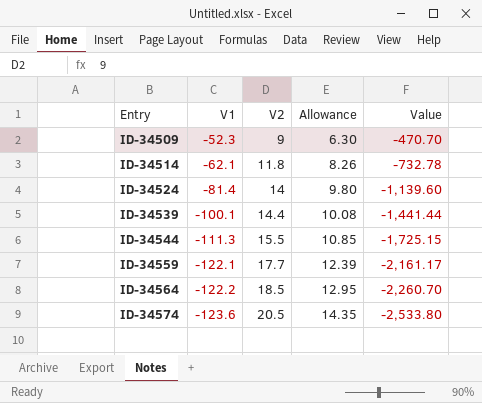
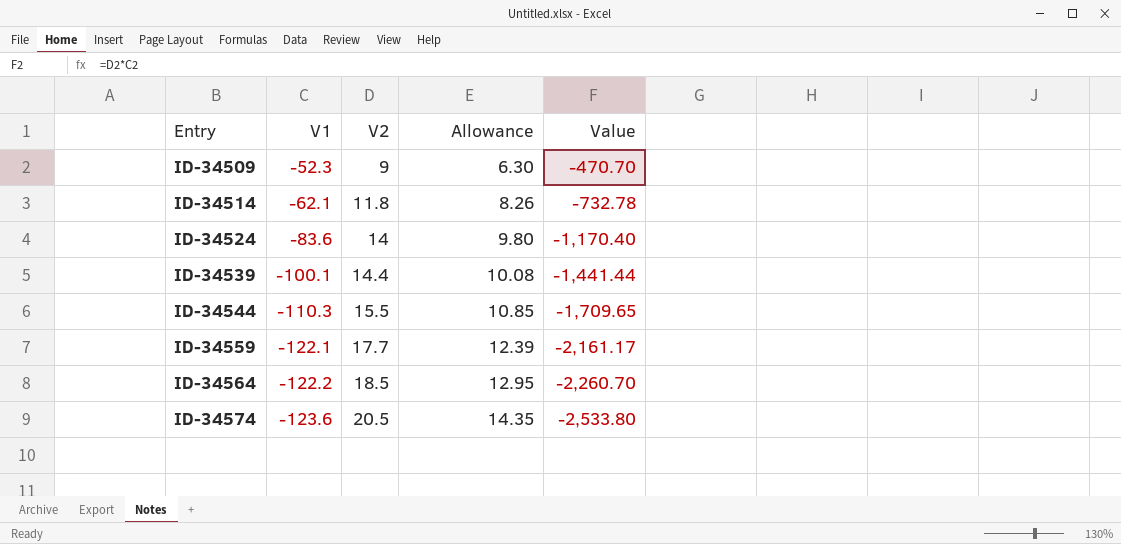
ID-34524 | V1: -81.4 -> -83.6
ID-34524 | Value: -1,139.60 -> -1,170.40
ID-34544 | V1: -111.3 -> -110.3
ID-34544 | Value: -1,725.15 -> -1,709.65

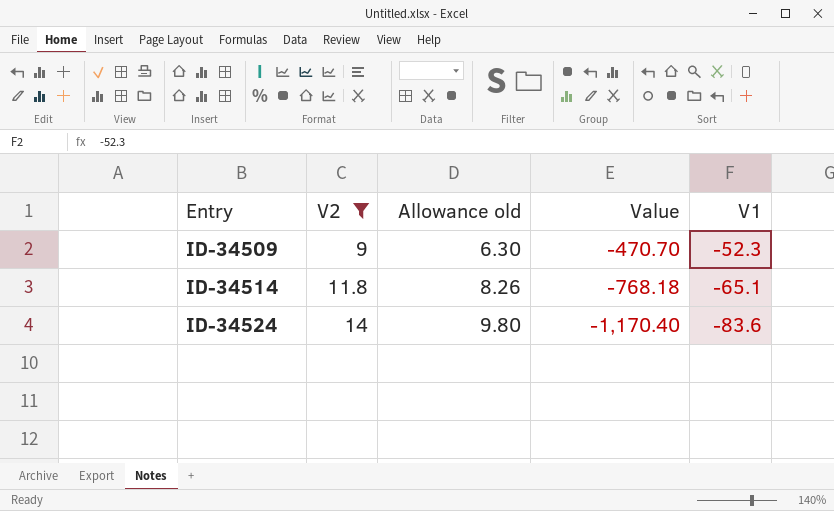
filter: none -> V2 <= 14
column name: Allowance -> Allowance old
column V1 | position: 2 -> 5
ID-34514 | Value: -732.78 -> -768.18
ID-34514 | V1: -62.1 -> -65.1

